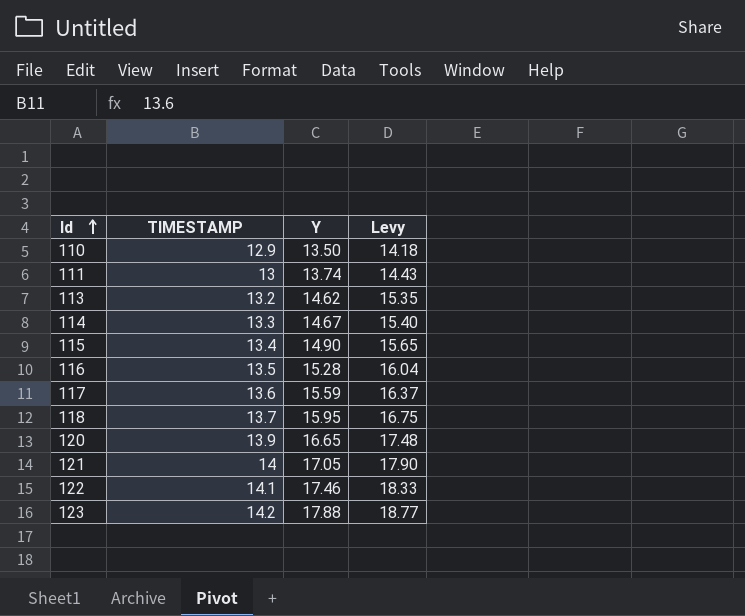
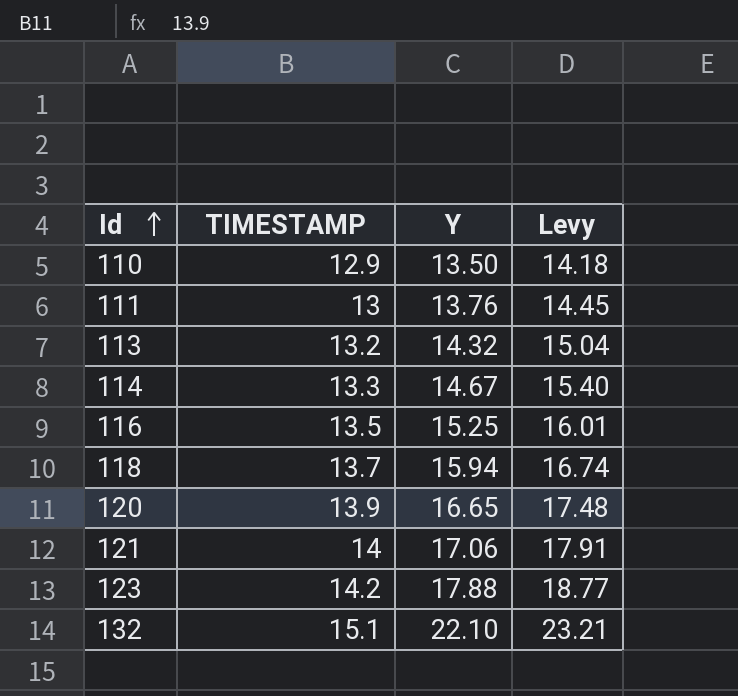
row 115: 13.4 | 14.90 | 15.65 -> none
row 117: 13.6 | 15.59 | 16.37 -> none
row 122: 14.1 | 17.46 | 18.33 -> none
111 | Y: 13.74 -> 13.76
111 | Levy: 14.43 -> 14.45
113 | Y: 14.62 -> 14.32
113 | Levy: 15.35 -> 15.04
116 | Y: 15.28 -> 15.25
116 | Levy: 16.04 -> 16.01
118 | Y: 15.95 -> 15.94
118 | Levy: 16.75 -> 16.74
121 | Y: 17.05 -> 17.06
121 | Levy: 17.90 -> 17.91
row 132: none -> 15.1 | 22.10 | 23.21

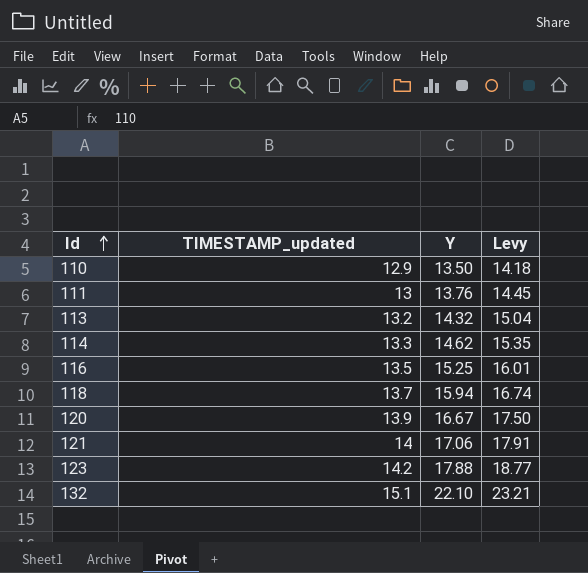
column name: TIMESTAMP -> TIMESTAMP_updated
114 | Y: 14.67 -> 14.62
114 | Levy: 15.40 -> 15.35
120 | Y: 16.65 -> 16.67
120 | Levy: 17.48 -> 17.50

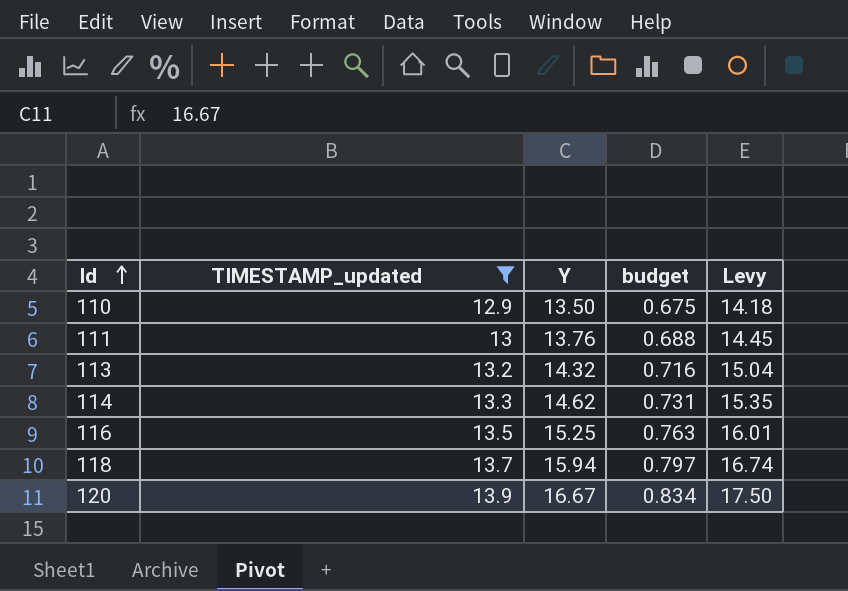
filter: none -> TIMESTAMP_updated <= 13.9
column budget | formula: none -> [Y] * 0.05

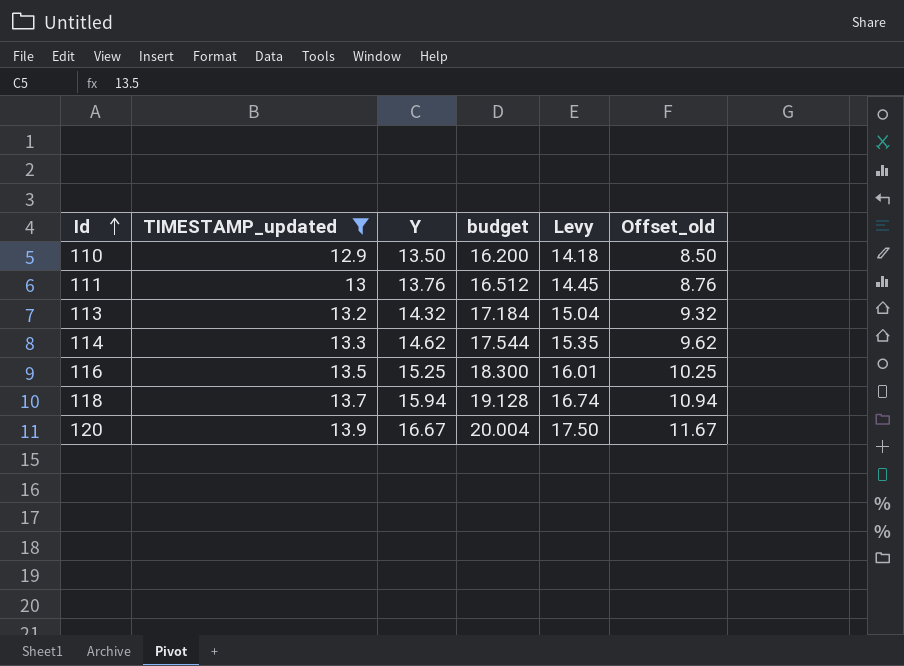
column budget | formula: [Y] * 0.05 -> [Y] * 1.2
column Offset_old | formula: none -> [Y] - 5

